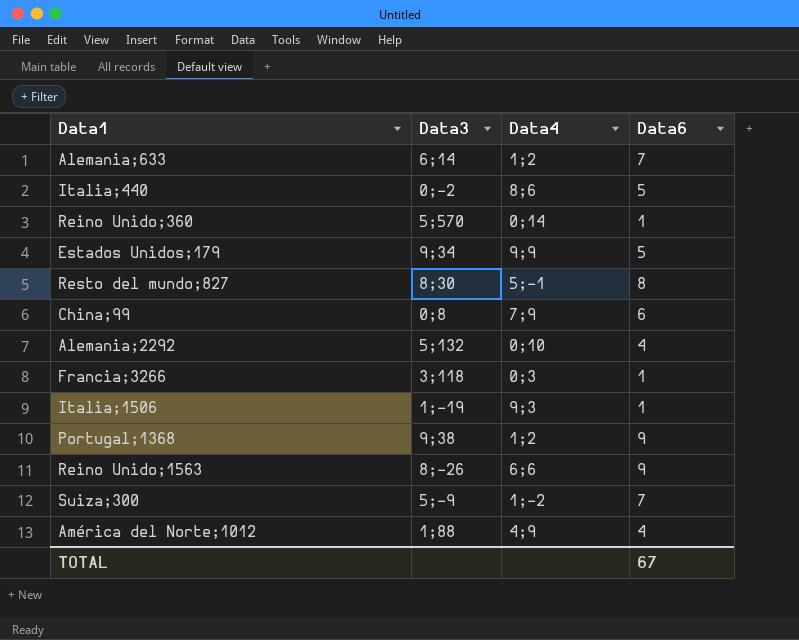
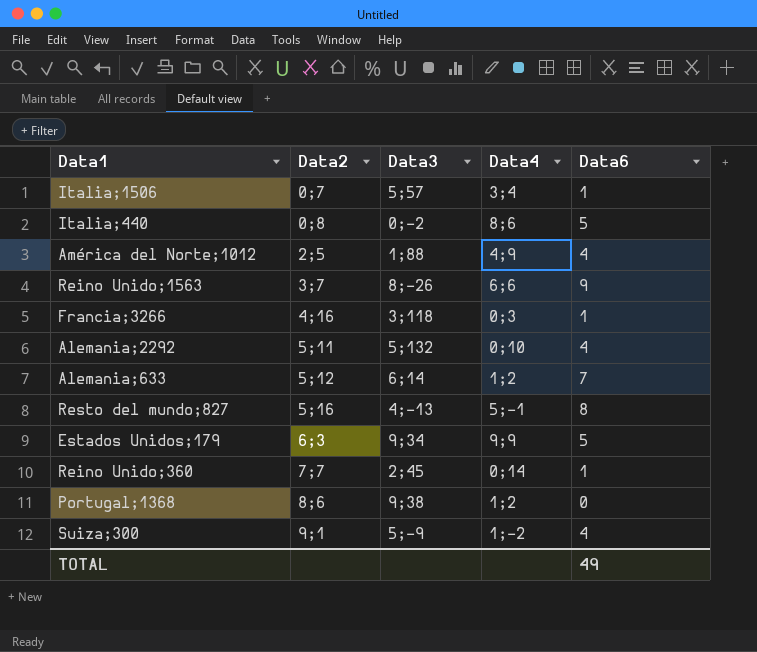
row order: none -> Data2 ascending
column Data2 | position: none -> 2
row China;99: 0;8 | 7;9 | 6 -> none
Italia;1506 | Data3: 1;-19 -> 5;57
Italia;1506 | Data4: 9;3 -> 3;4
Resto del mundo;827 | Data3: 8;30 -> 4;-13
Reino Unido;360 | Data3: 5;570 -> 2;45
Portugal;1368 | Data6: 9 -> 0
Suiza;300 | Data6: 7 -> 4
TOTAL | Data6: 67 -> 49

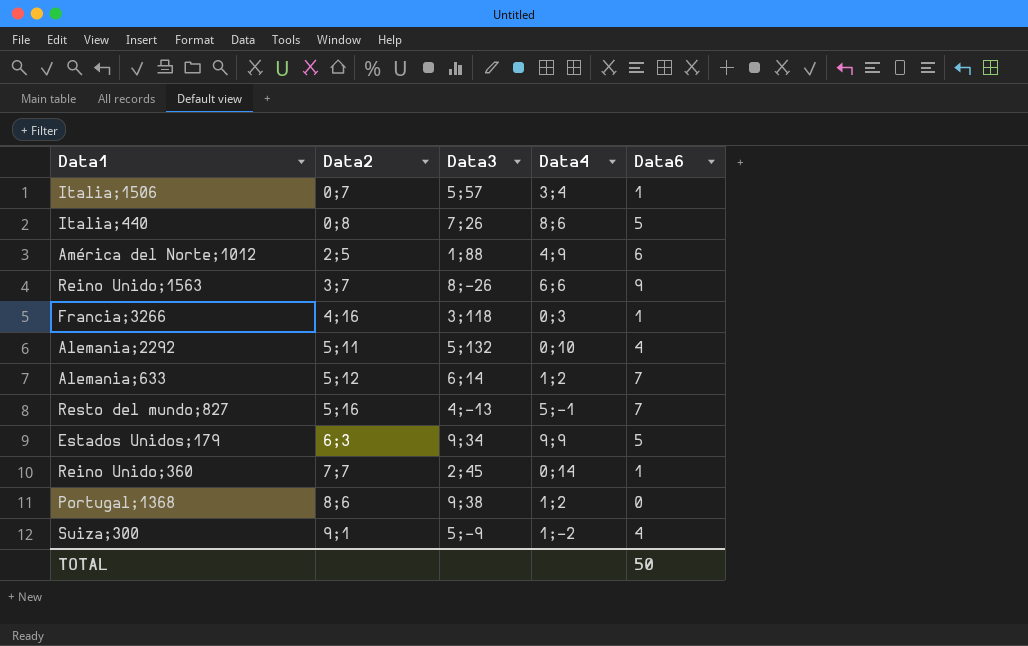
Italia;440 | Data3: 0;-2 -> 7;26
América del Norte;1012 | Data6: 4 -> 6
Resto del mundo;827 | Data6: 8 -> 7
TOTAL | Data6: 49 -> 50

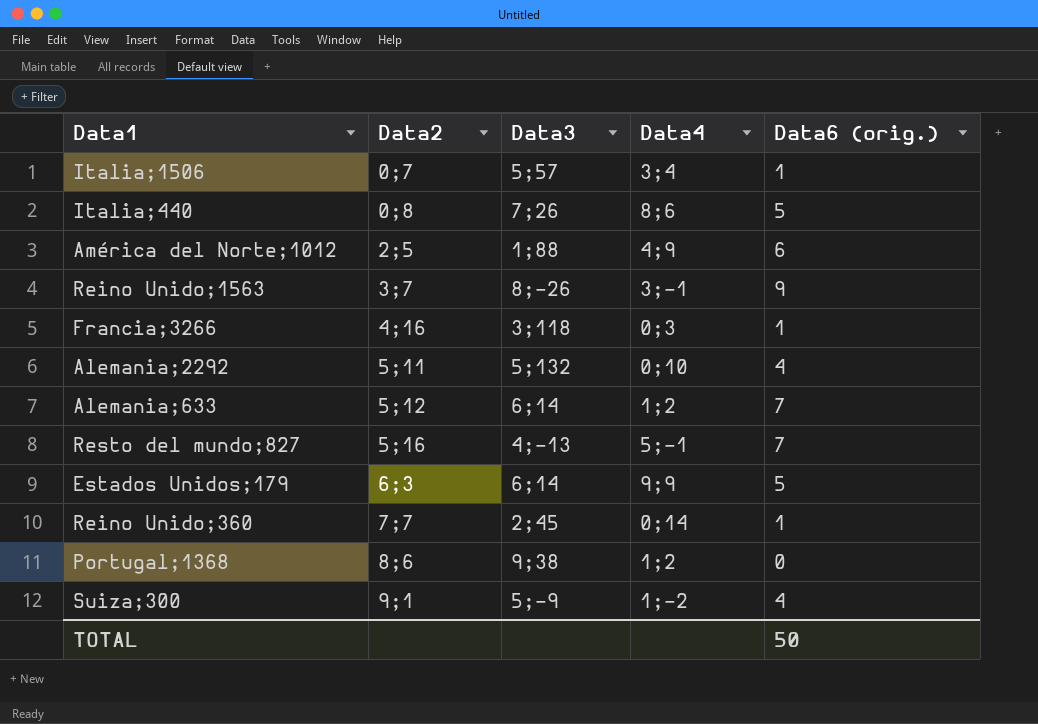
column name: Data6 -> Data6 (orig.)
Reino Unido;1563 | Data4: 6;6 -> 3;-1
Estados Unidos;179 | Data3: 9;34 -> 6;14

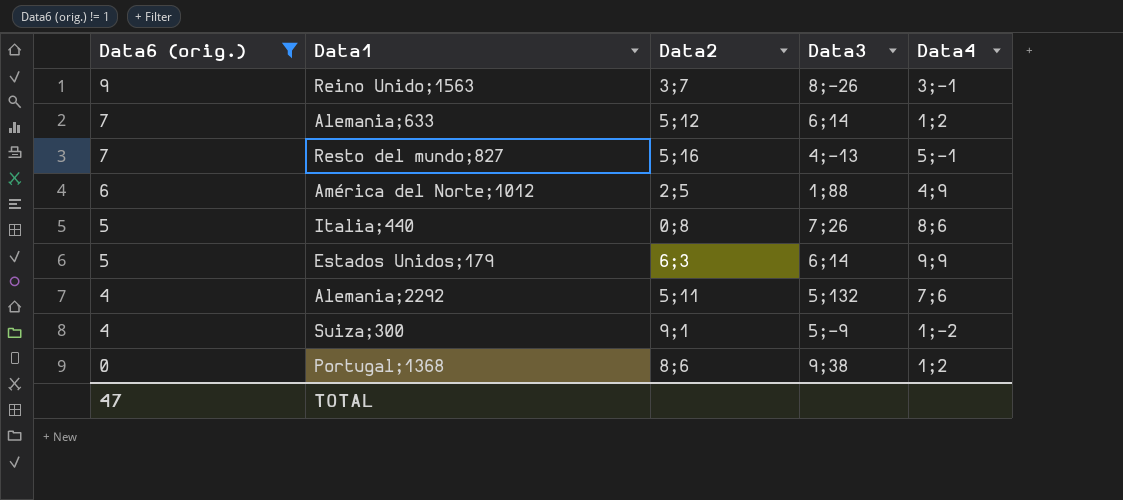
filter: none -> Data6 (orig.) != 1
row order: Data2 ascending -> Data6 (orig.) descending
column Data6 (orig.) | position: 5 -> 1
Alemania;2292 | Data4: 0;10 -> 7;6
TOTAL | Data6 (orig.): 50 -> 47

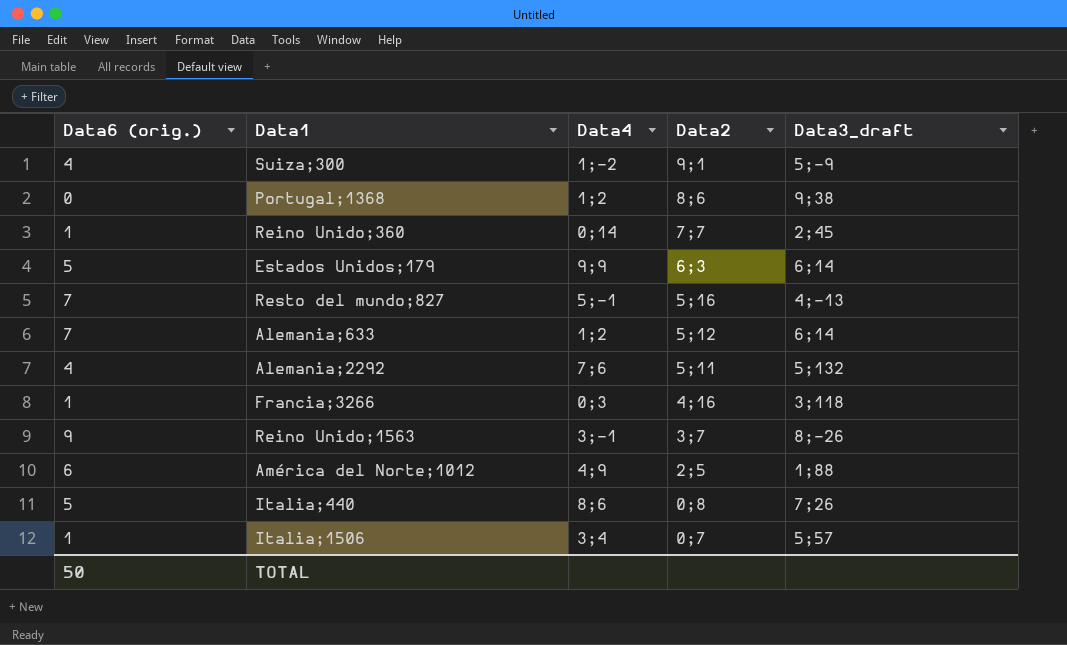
filter: Data6 (orig.) != 1 -> none
row order: Data6 (orig.) descending -> Data2 descending
column Data4 | position: 5 -> 3
column name: Data3 -> Data3_draft
TOTAL | Data6 (orig.): 47 -> 50

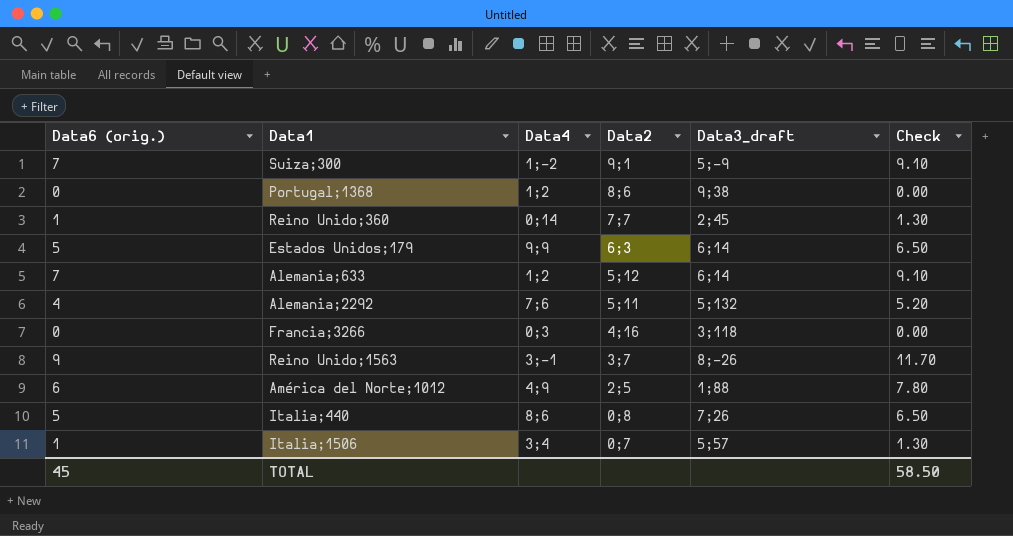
column Check | formula: none -> [Data6 (orig.)] * 1.3
row Resto del mundo;827: 7 | 5;-1 | 5;16 | 4;-13 -> none
Suiza;300 | Data6 (orig.): 4 -> 7
Francia;3266 | Data6 (orig.): 1 -> 0
TOTAL | Data6 (orig.): 50 -> 45

